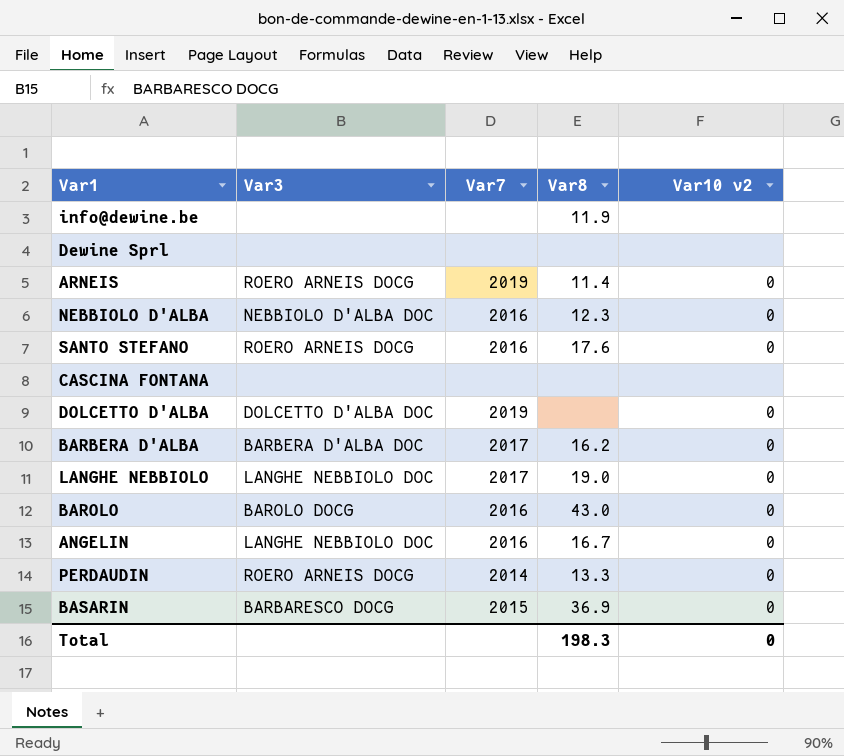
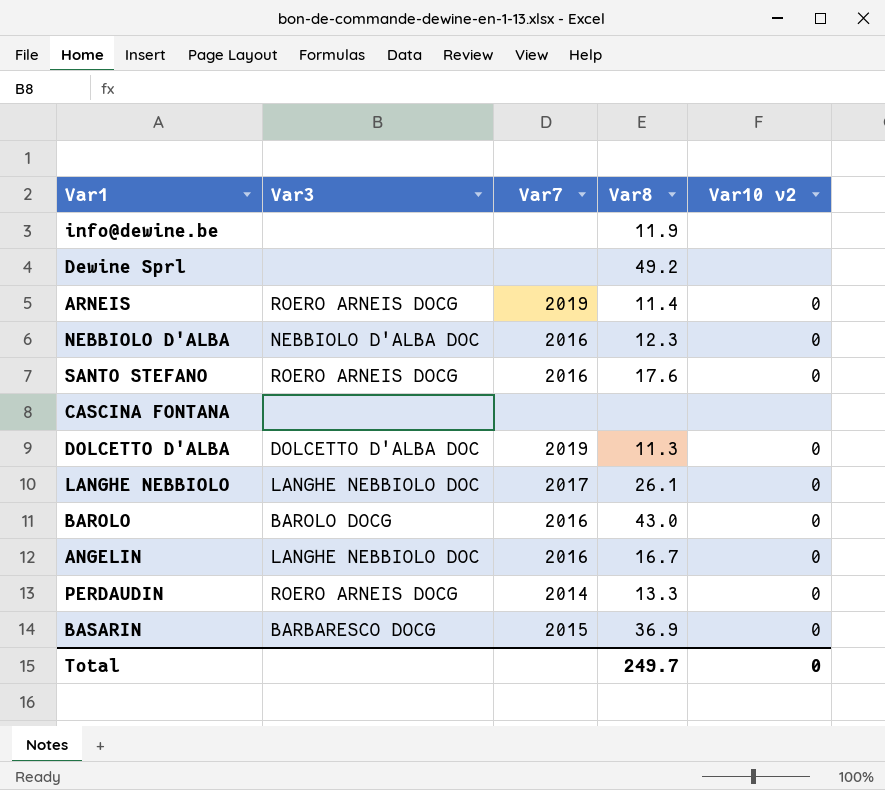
row BARBERA D'ALBA: BARBERA D'ALBA DOC | 2017 | 16.2 | 0 -> none
Dewine Sprl | Var8: none -> 49.2
DOLCETTO D'ALBA | Var8: none -> 11.3
LANGHE NEBBIOLO | Var8: 19.0 -> 26.1
Total | Var8: 198.3 -> 249.7

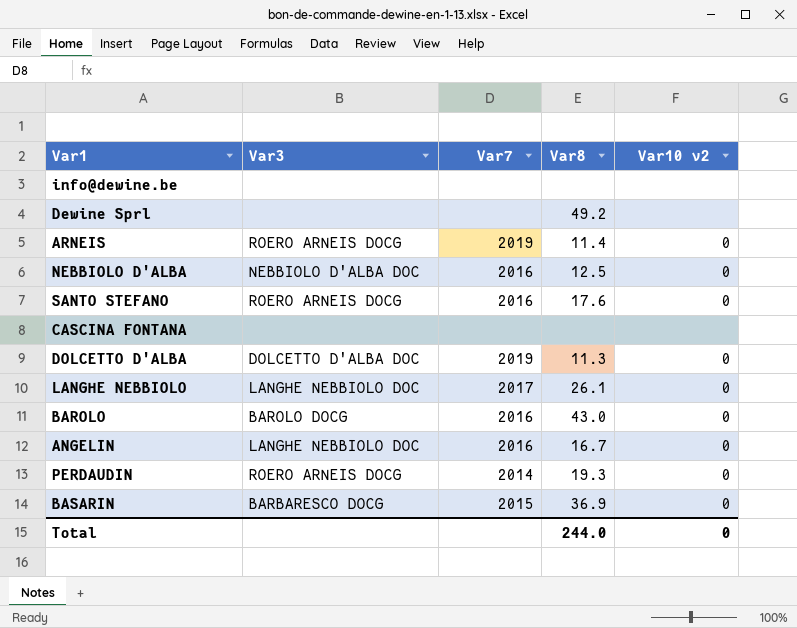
info@dewine.be | Var8: 11.9 -> none
NEBBIOLO D'ALBA | Var8: 12.3 -> 12.5
PERDAUDIN | Var8: 13.3 -> 19.3
Total | Var8: 249.7 -> 244.0

